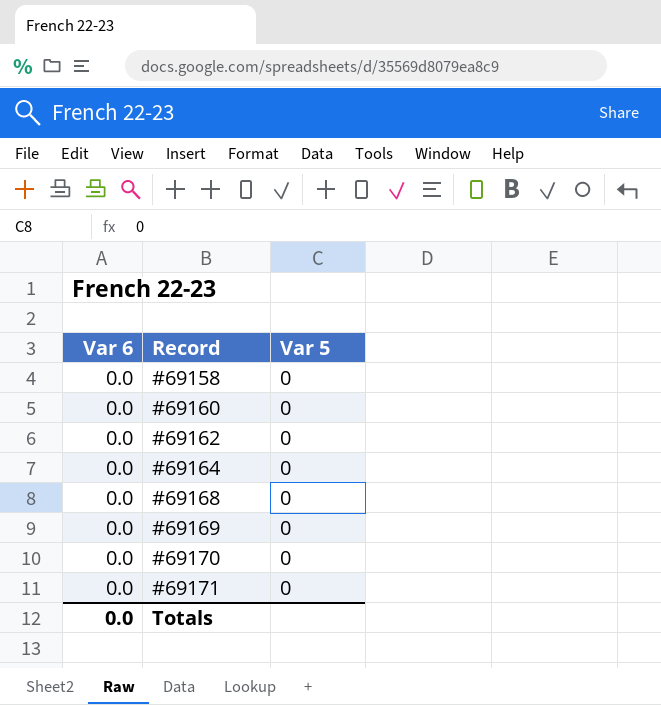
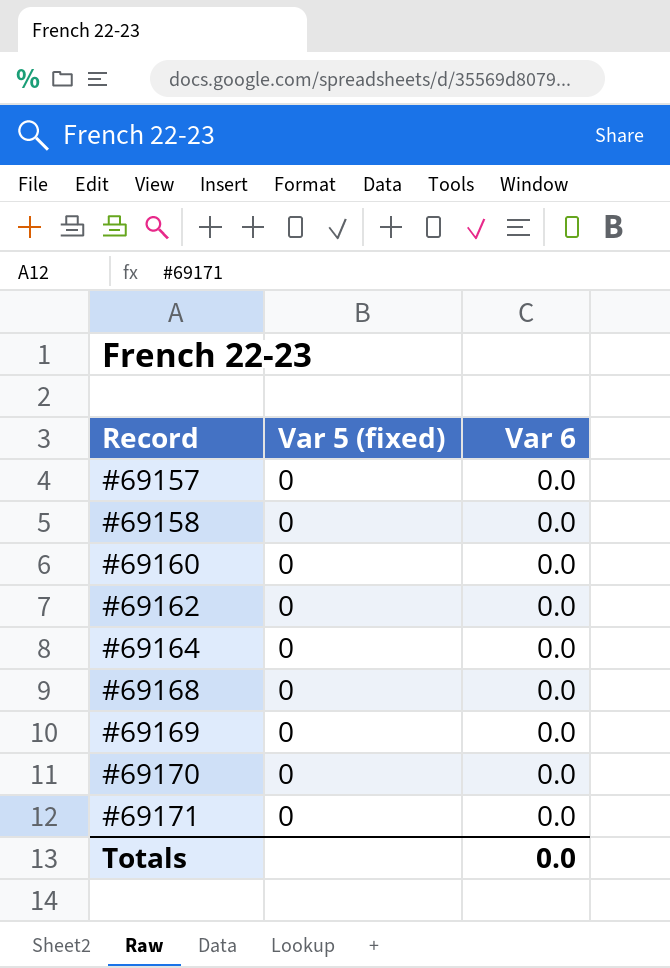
column name: Var 5 -> Var 5 (fixed)
column Var 6 | position: 1 -> 3
row #69157: none -> 0 | 0.0

